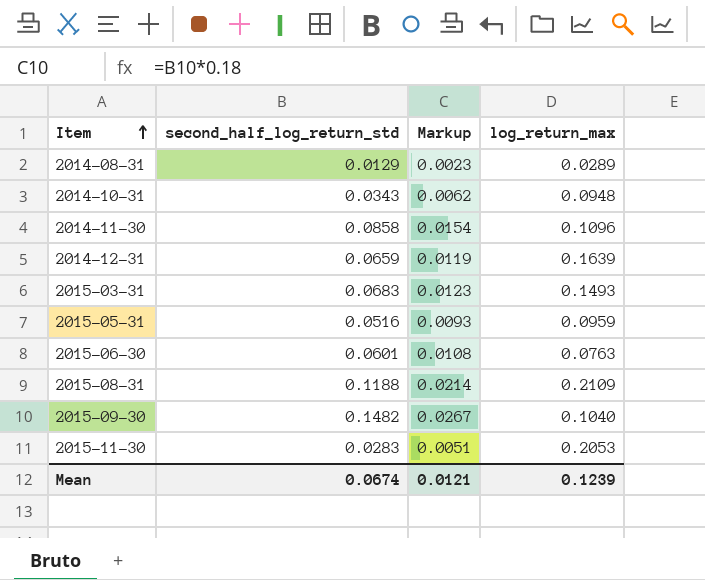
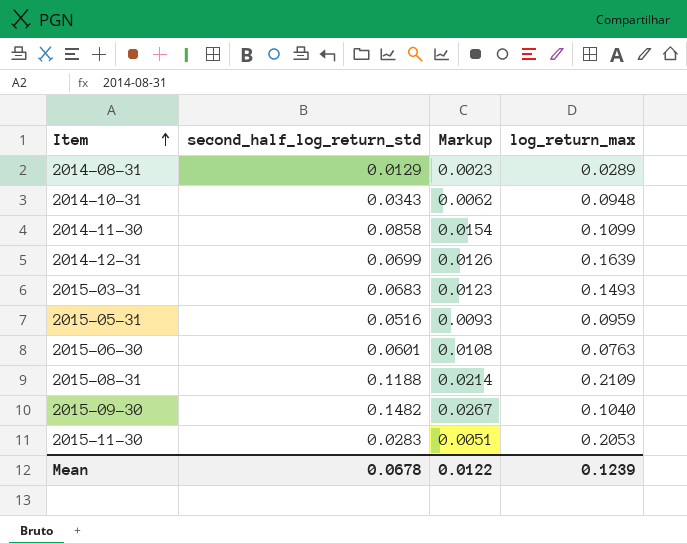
2014-11-30 | log_return_max: 0.1096 -> 0.1099
2014-12-31 | second_half_log_return_std: 0.0659 -> 0.0699
2014-12-31 | Markup: 0.0119 -> 0.0126
Mean | second_half_log_return_std: 0.0674 -> 0.0678
Mean | Markup: 0.0121 -> 0.0122

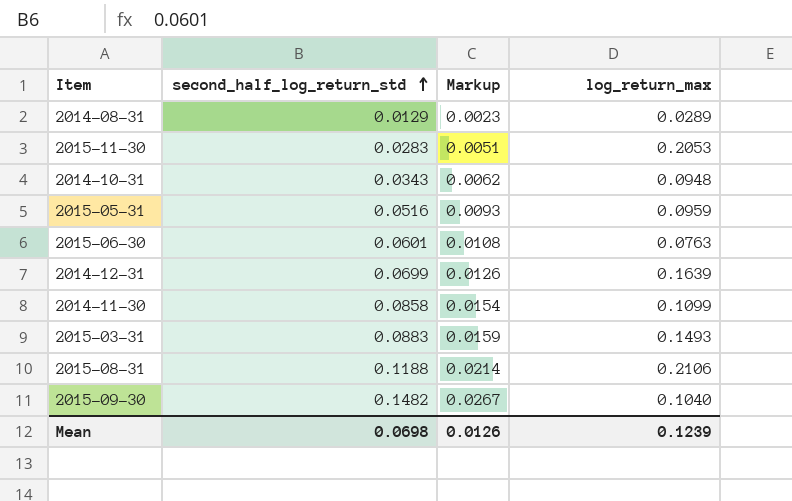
row order: Item ascending -> second_half_log_return_std ascending
2015-03-31 | second_half_log_return_std: 0.0683 -> 0.0883
2015-03-31 | Markup: 0.0123 -> 0.0159
2015-08-31 | log_return_max: 0.2109 -> 0.2106
Mean | second_half_log_return_std: 0.0678 -> 0.0698
Mean | Markup: 0.0122 -> 0.0126

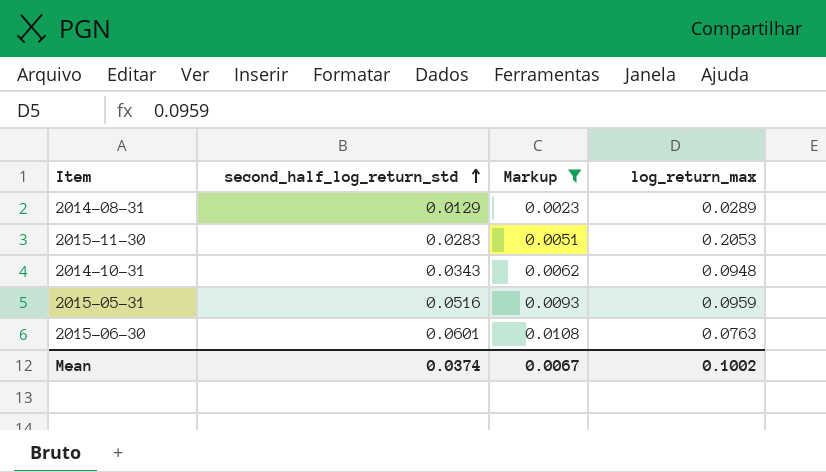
filter: none -> Markup <= 0.0108
Mean | second_half_log_return_std: 0.0698 -> 0.0374
Mean | Markup: 0.0126 -> 0.0067
Mean | log_return_max: 0.1239 -> 0.1002

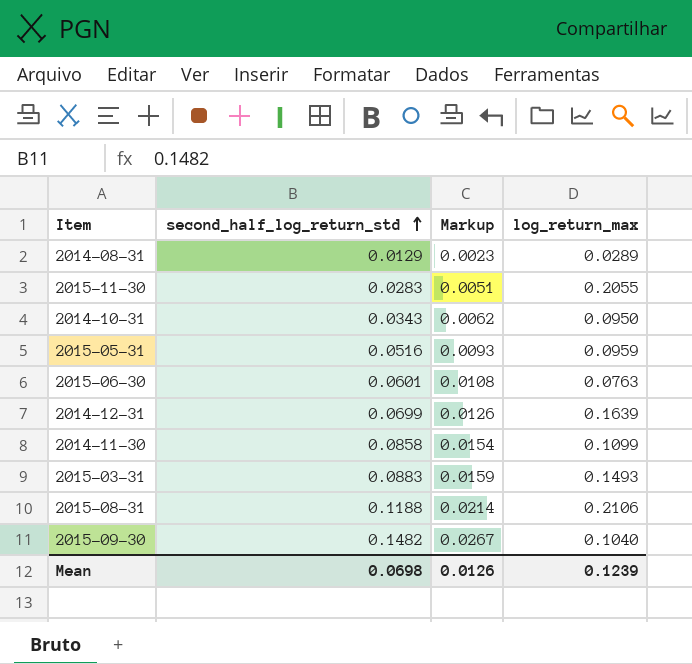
filter: Markup <= 0.0108 -> none
2015-11-30 | log_return_max: 0.2053 -> 0.2055
2014-10-31 | log_return_max: 0.0948 -> 0.0950
Mean | second_half_log_return_std: 0.0374 -> 0.0698
Mean | Markup: 0.0067 -> 0.0126
Mean | log_return_max: 0.1002 -> 0.1239

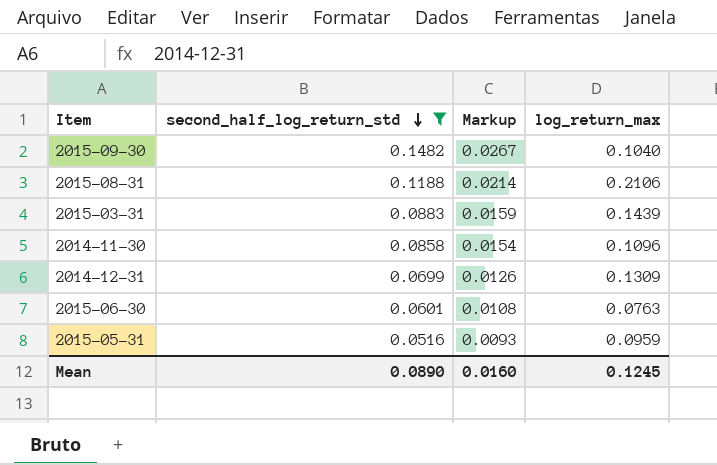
filter: none -> second_half_log_return_std >= 0.0516
row order: second_half_log_return_std ascending -> second_half_log_return_std descending
2015-03-31 | log_return_max: 0.1493 -> 0.1439
2014-11-30 | log_return_max: 0.1099 -> 0.1096
2014-12-31 | log_return_max: 0.1639 -> 0.1309
Mean | second_half_log_return_std: 0.0698 -> 0.0890
Mean | Markup: 0.0126 -> 0.0160
Mean | log_return_max: 0.1239 -> 0.1245

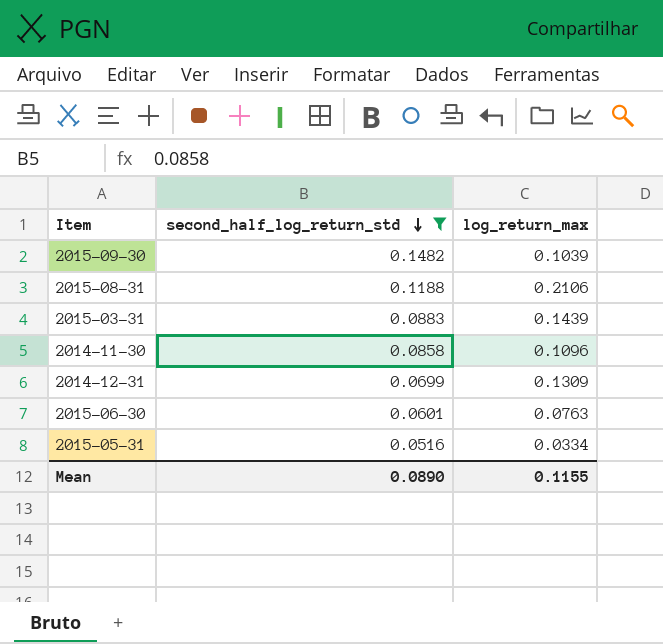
column Markup | formula: [second_half_log_return_std] * 0.18 -> none
2015-09-30 | log_return_max: 0.1040 -> 0.1039
2015-05-31 | log_return_max: 0.0959 -> 0.0334
Mean | log_return_max: 0.1245 -> 0.1155

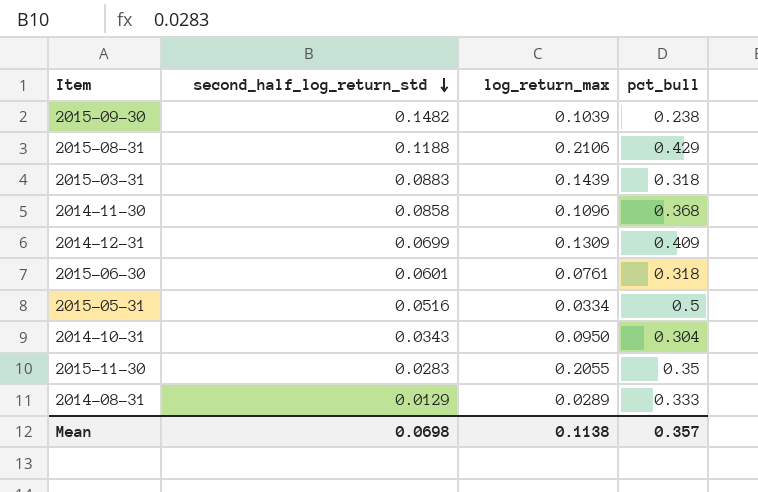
filter: second_half_log_return_std >= 0.0516 -> none
column pct_bull | position: none -> 4
2015-06-30 | log_return_max: 0.0763 -> 0.0761
Mean | second_half_log_return_std: 0.0890 -> 0.0698
Mean | log_return_max: 0.1155 -> 0.1138

